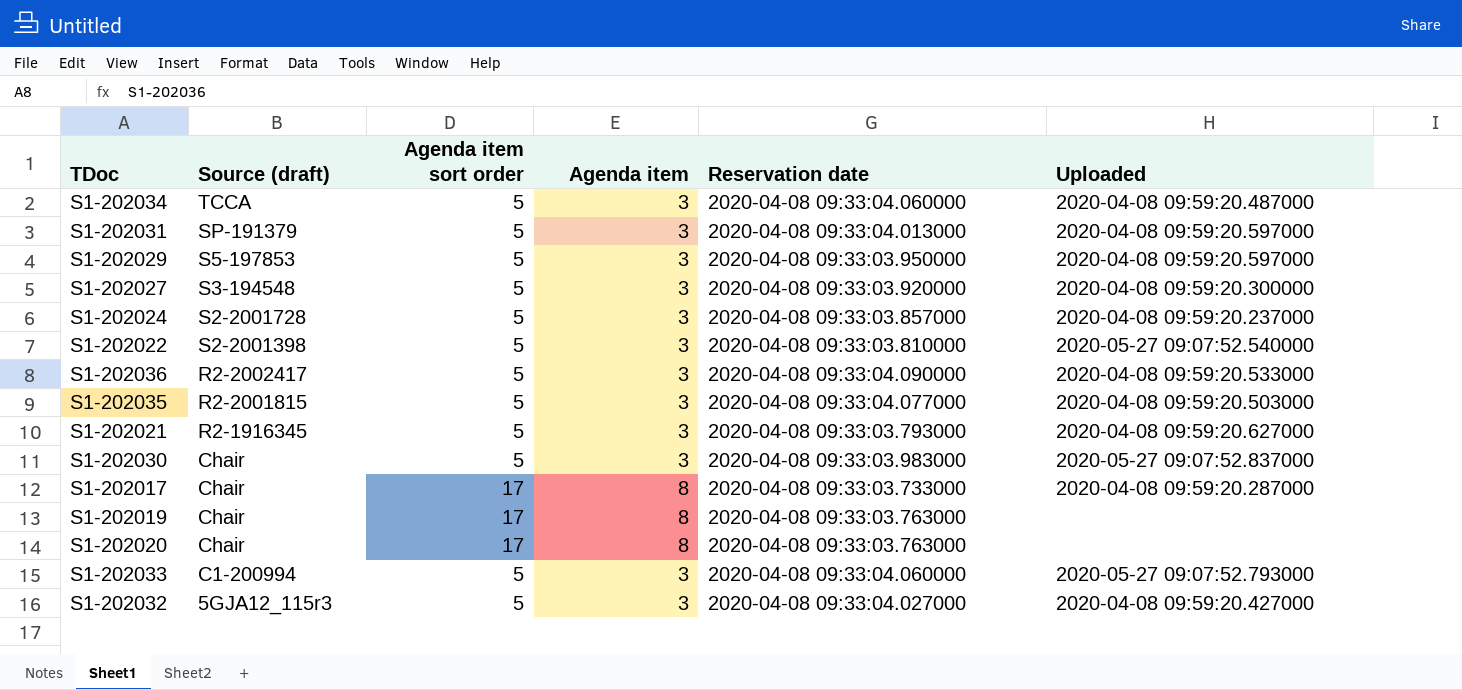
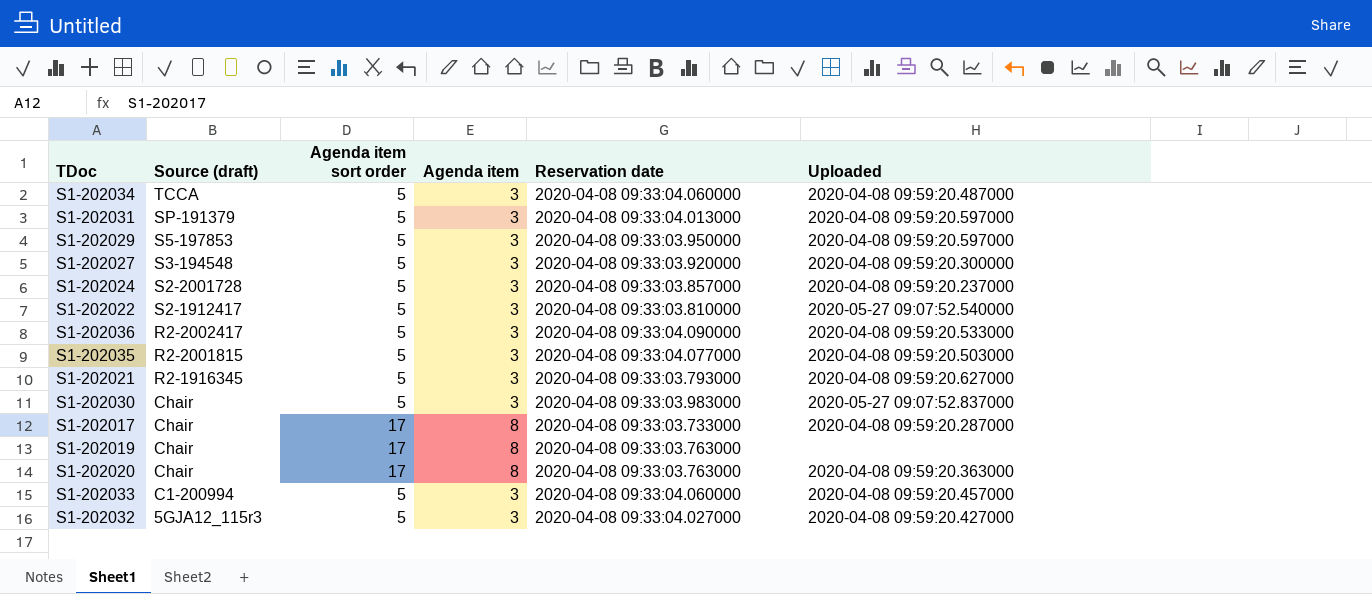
S1-202022 | Source (draft): S2-2001398 -> S2-1912417
S1-202020 | Uploaded: none -> 2020-04-08 09:59:20.363000
S1-202033 | Uploaded: 2020-05-27 09:07:52.793000 -> 2020-04-08 09:59:20.457000

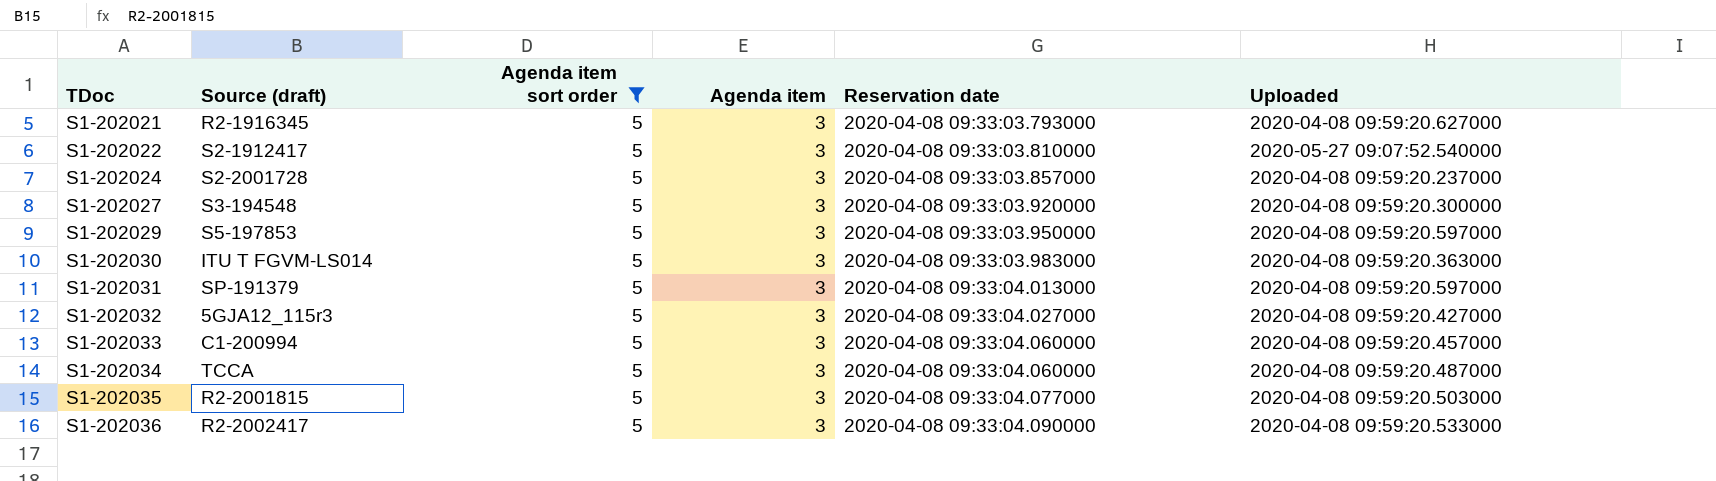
filter: none -> Agenda item sort order = 5
row order: Source (draft) descending -> TDoc ascending
S1-202030 | Source (draft): Chair -> ITU T FGVM-LS014
S1-202030 | Uploaded: 2020-05-27 09:07:52.837000 -> 2020-04-08 09:59:20.363000

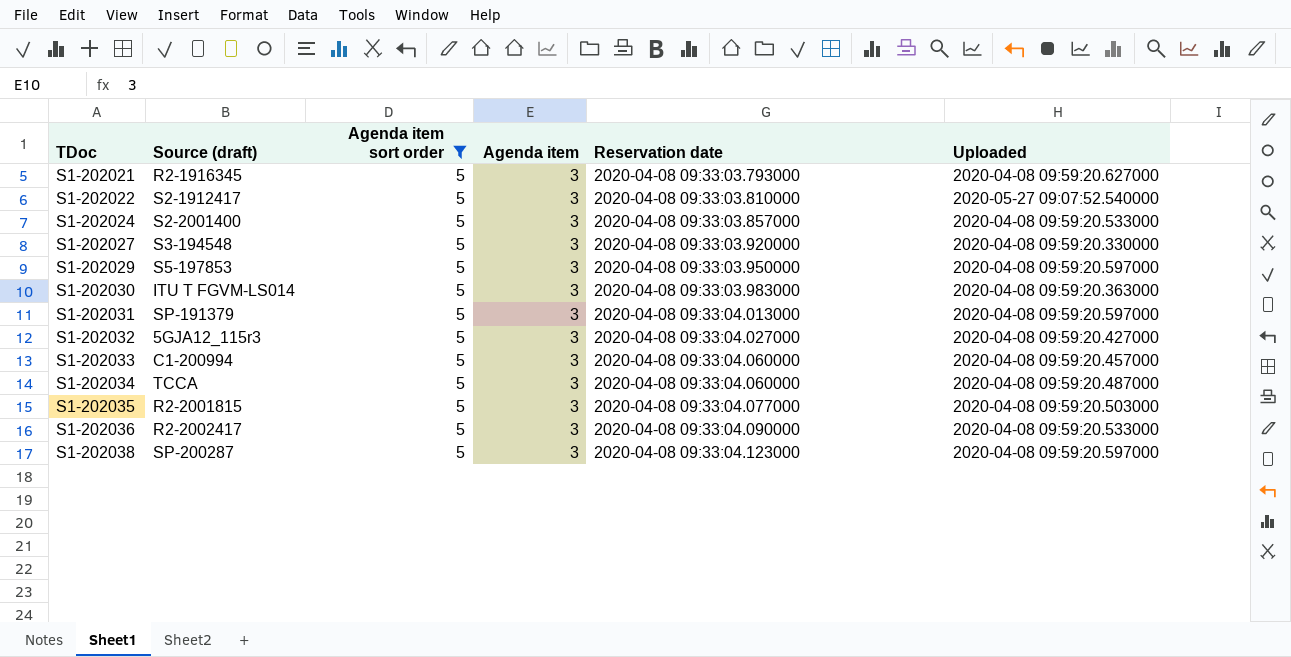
S1-202024 | Source (draft): S2-2001728 -> S2-2001400
S1-202024 | Uploaded: 2020-04-08 09:59:20.237000 -> 2020-04-08 09:59:20.533000
S1-202027 | Uploaded: 2020-04-08 09:59:20.300000 -> 2020-04-08 09:59:20.330000
row S1-202038: none -> SP-200287 | 5 | 3 | 2020-04-08 09:33:04.123000 | 2020-04-08 09:59:20.597000

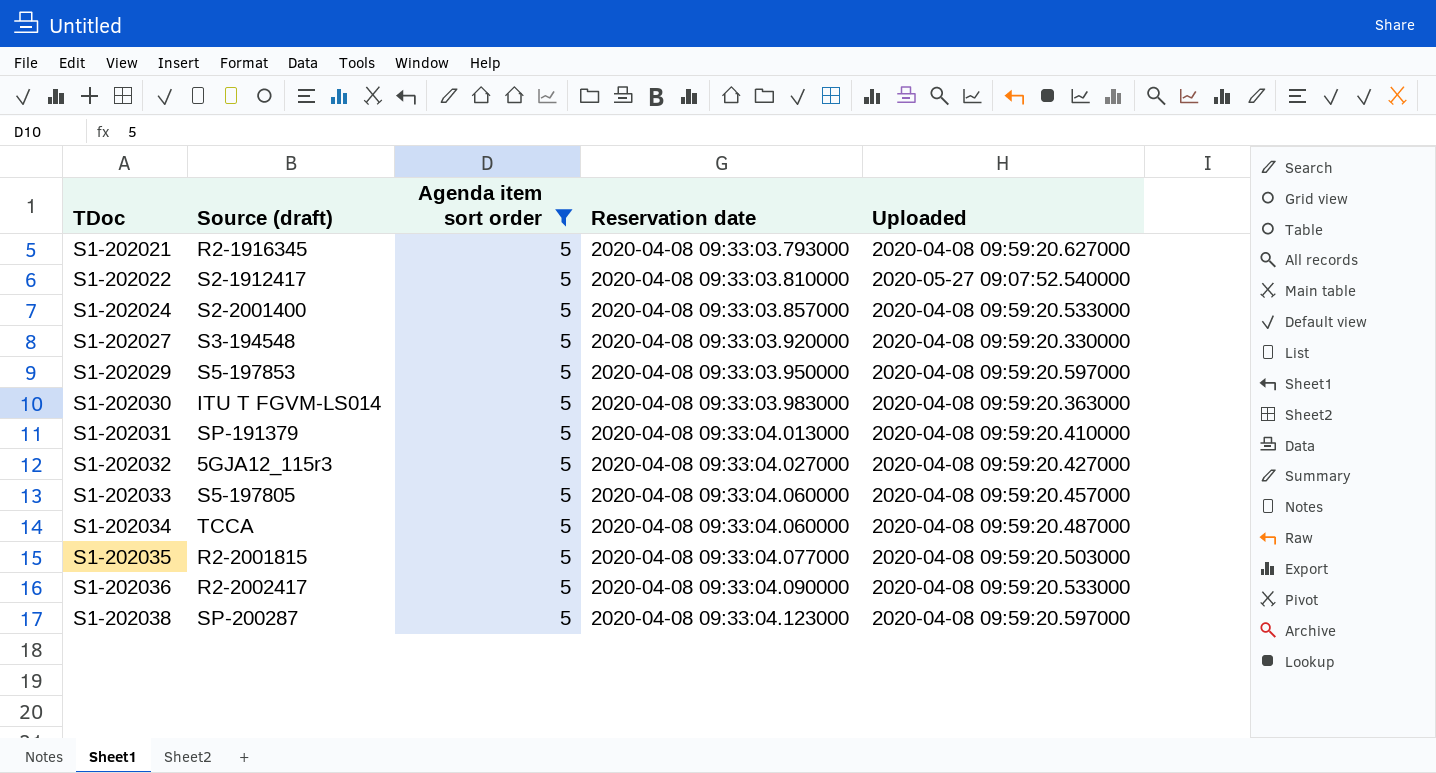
column Agenda item | position: 4 -> none
S1-202031 | Uploaded: 2020-04-08 09:59:20.597000 -> 2020-04-08 09:59:20.410000
S1-202033 | Source (draft): C1-200994 -> S5-197805

